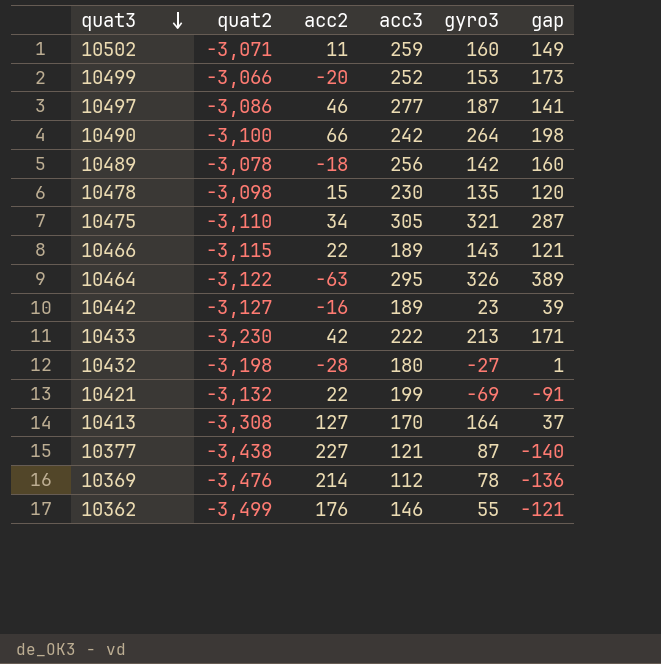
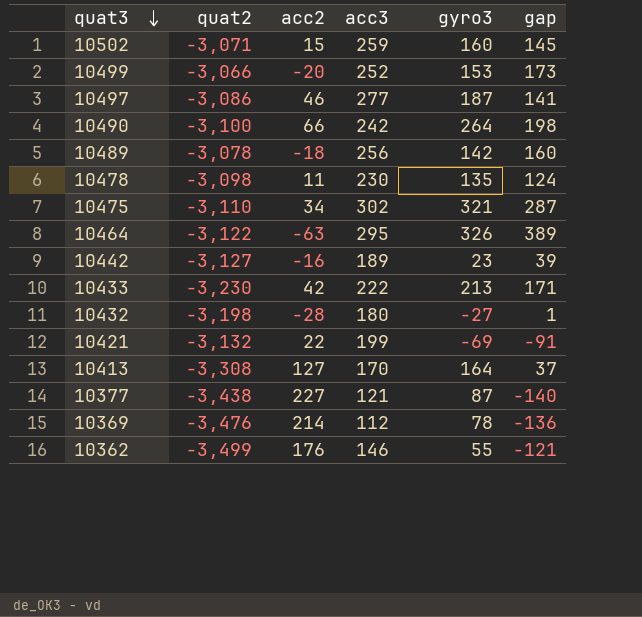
row 10466: -3,115 | 22 | 189 | 143 | 121 -> none
10502 | acc2: 11 -> 15
10502 | gap: 149 -> 145
10478 | acc2: 15 -> 11
10478 | gap: 120 -> 124
10475 | acc3: 305 -> 302

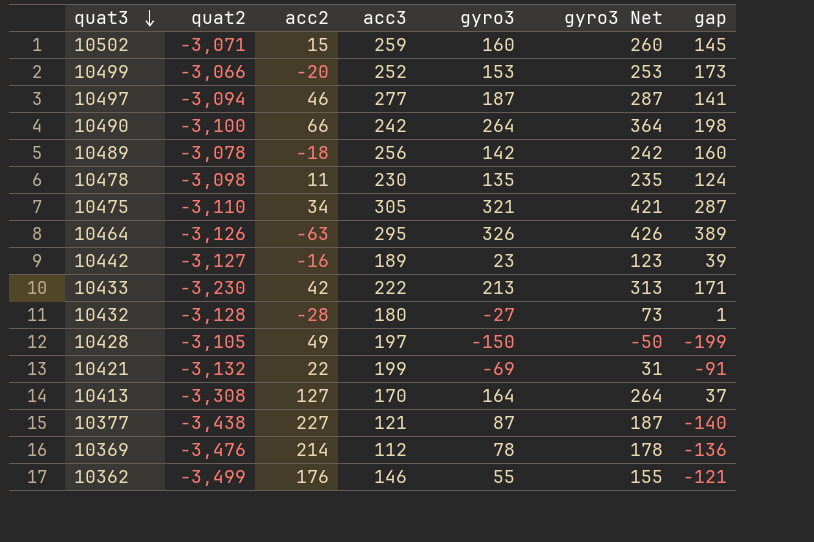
column gyro3 Net | formula: none -> [gyro3] + 100
10497 | quat2: -3,086 -> -3,094
10475 | acc3: 302 -> 305
10464 | quat2: -3,122 -> -3,126
10432 | quat2: -3,198 -> -3,128
row 10428: none -> -3,105 | 49 | 197 | -150 | -50 | -199

